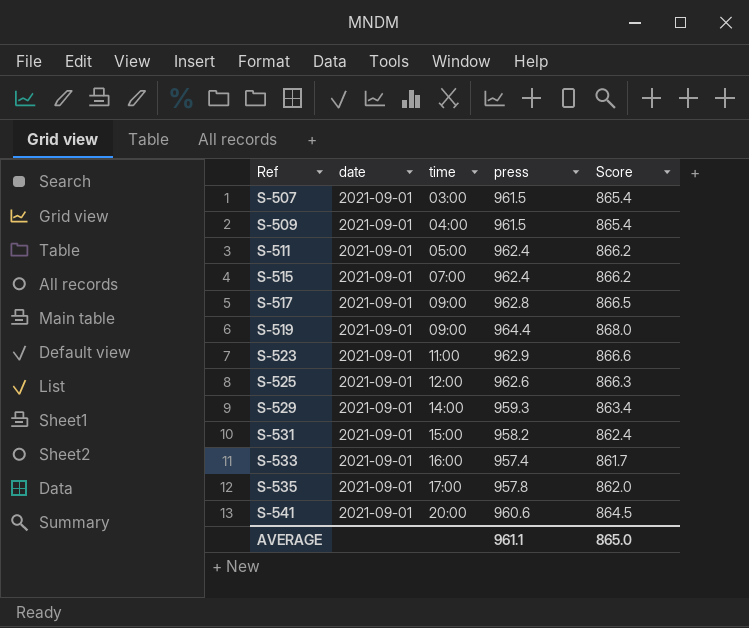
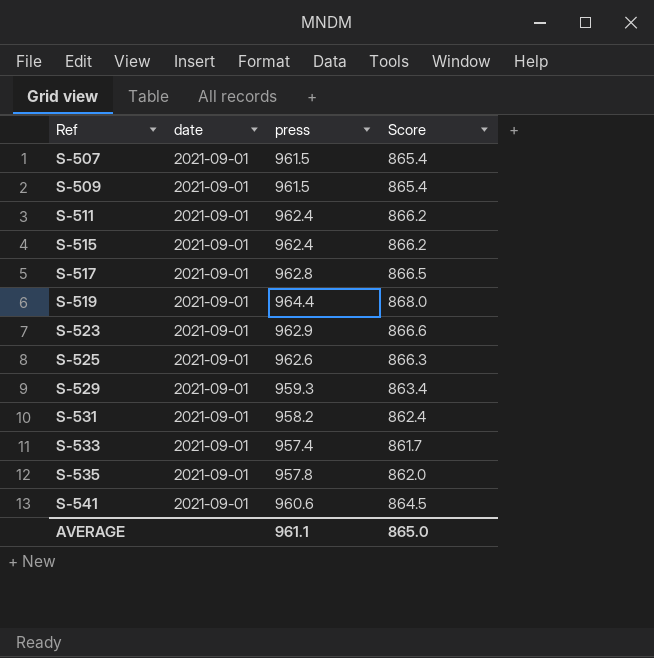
column time | position: 3 -> none

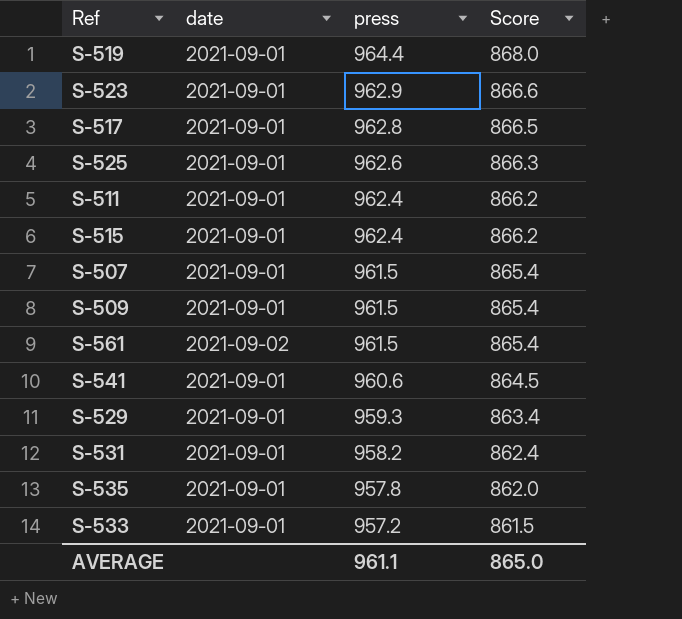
row order: Ref ascending -> press descending
row S-561: none -> 2021-09-02 | 961.5 | 865.4
S-533 | press: 957.4 -> 957.2
S-533 | Score: 861.7 -> 861.5

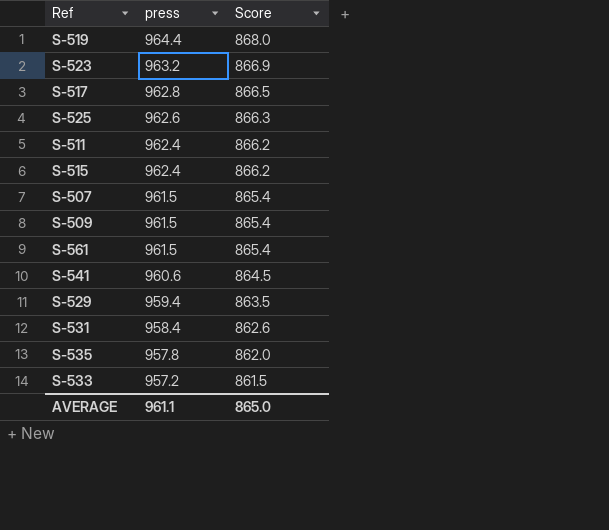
column date | position: 2 -> none
S-523 | press: 962.9 -> 963.2
S-523 | Score: 866.6 -> 866.9
S-529 | press: 959.3 -> 959.4
S-529 | Score: 863.4 -> 863.5
S-531 | press: 958.2 -> 958.4
S-531 | Score: 862.4 -> 862.6

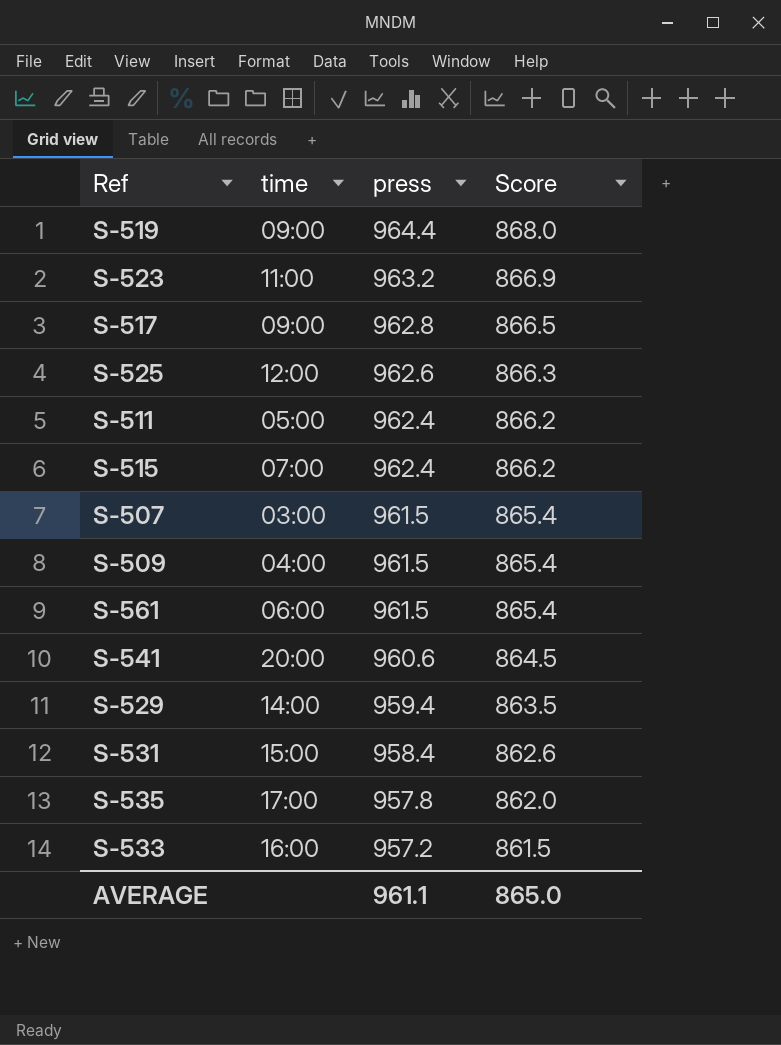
column time | position: none -> 2

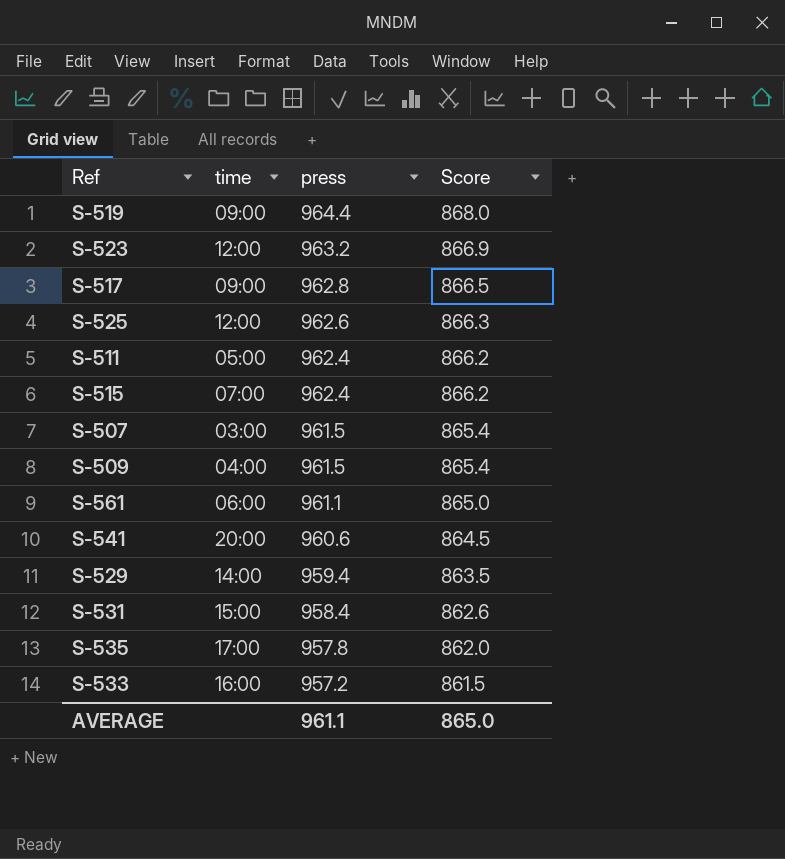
S-523 | time: 11:00 -> 12:00
S-561 | press: 961.5 -> 961.1
S-561 | Score: 865.4 -> 865.0

